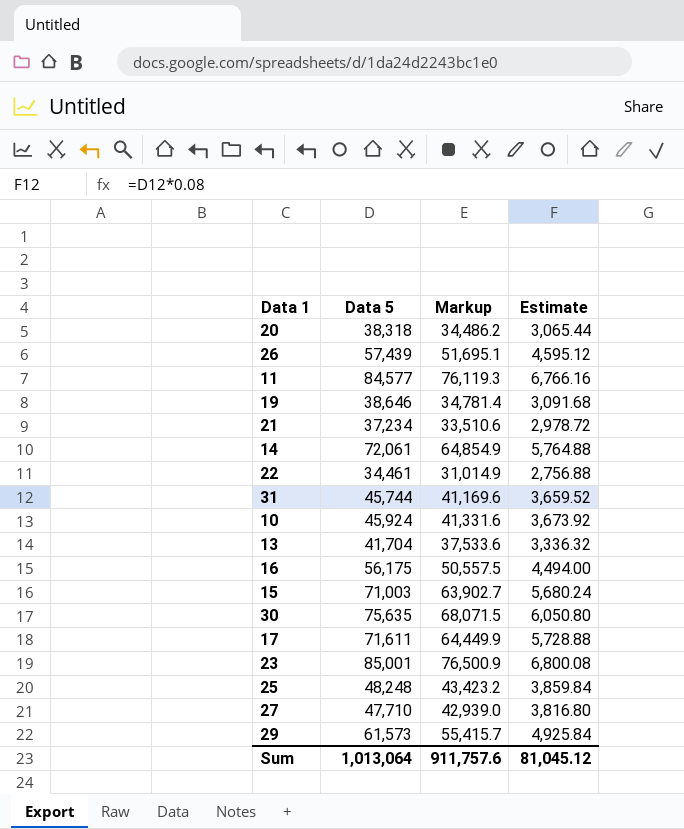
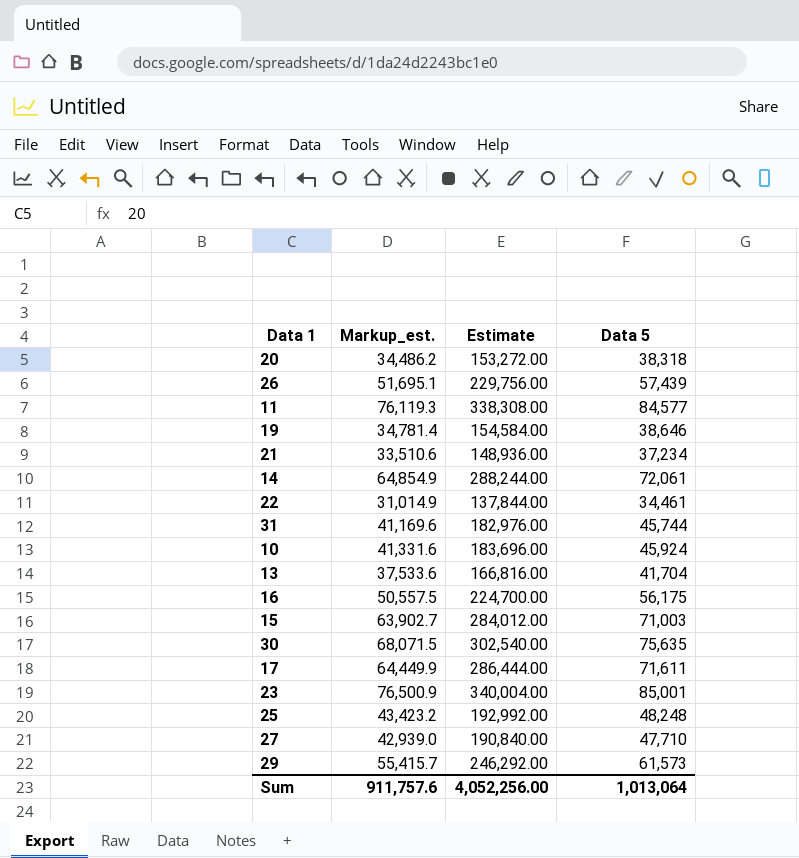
column name: Markup -> Markup_est.
column Estimate | formula: [Data 5] * 0.08 -> [Data 5] * 4
column Data 5 | position: 2 -> 4
Sum | Estimate: 81,045.12 -> 4,052,256.00

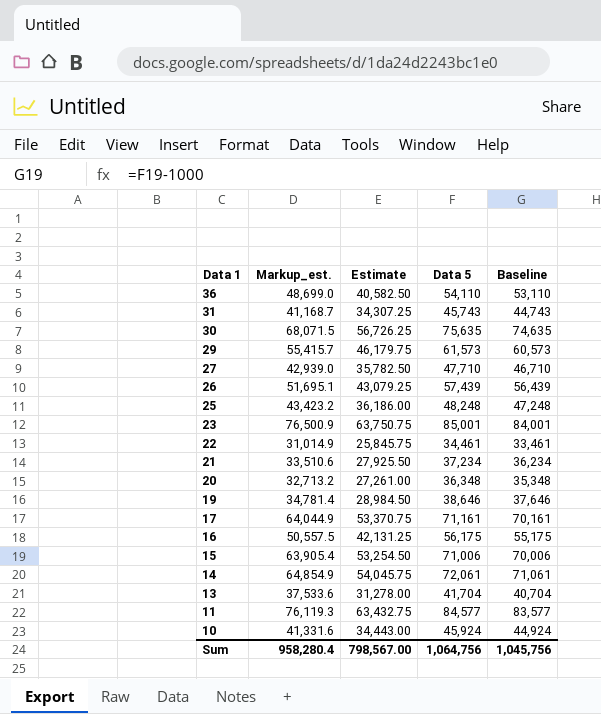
row order: none -> Data 1 descending
column Estimate | formula: [Data 5] * 4 -> [Data 5] * 0.75
column Baseline | formula: none -> [Data 5] - 1000
row 36: none -> 48,699.0 | 40,582.50 | 54,110 | 53,110
31 | Markup_est.: 41,169.6 -> 41,168.7
31 | Data 5: 45,744 -> 45,743
20 | Markup_est.: 34,486.2 -> 32,713.2
20 | Data 5: 38,318 -> 36,348
17 | Markup_est.: 64,449.9 -> 64,044.9
17 | Data 5: 71,611 -> 71,161
15 | Markup_est.: 63,902.7 -> 63,905.4
15 | Data 5: 71,003 -> 71,006
Sum | Markup_est.: 911,757.6 -> 958,280.4
Sum | Estimate: 4,052,256.00 -> 798,567.00
Sum | Data 5: 1,013,064 -> 1,064,756

